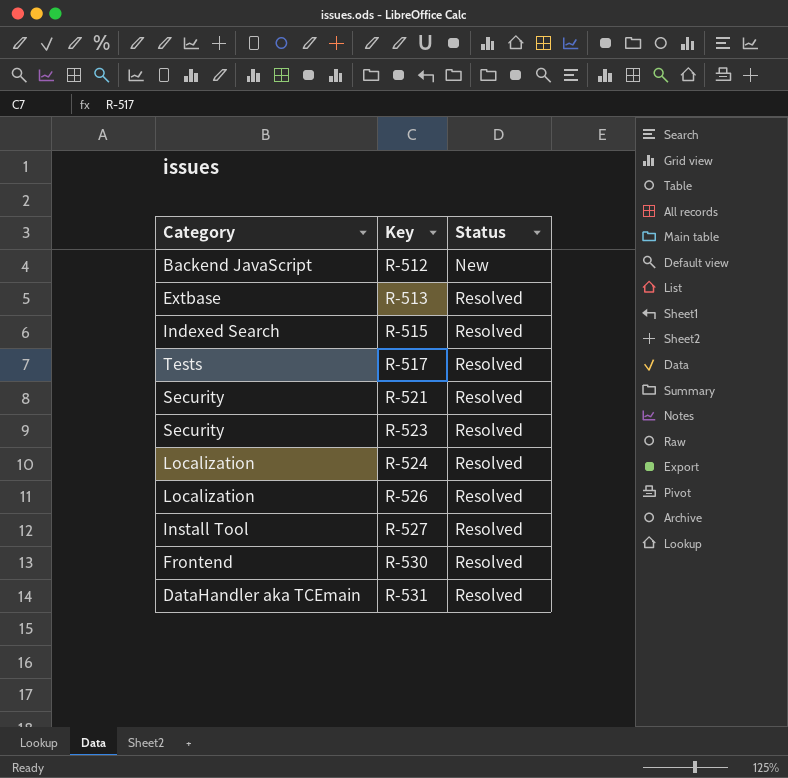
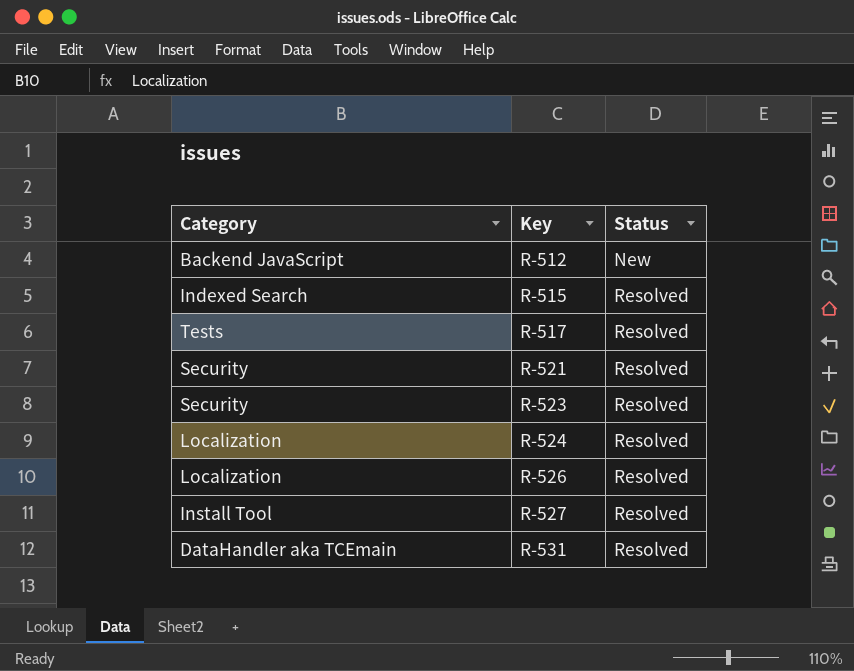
row R-513: Extbase | Resolved -> none
row R-530: Frontend | Resolved -> none

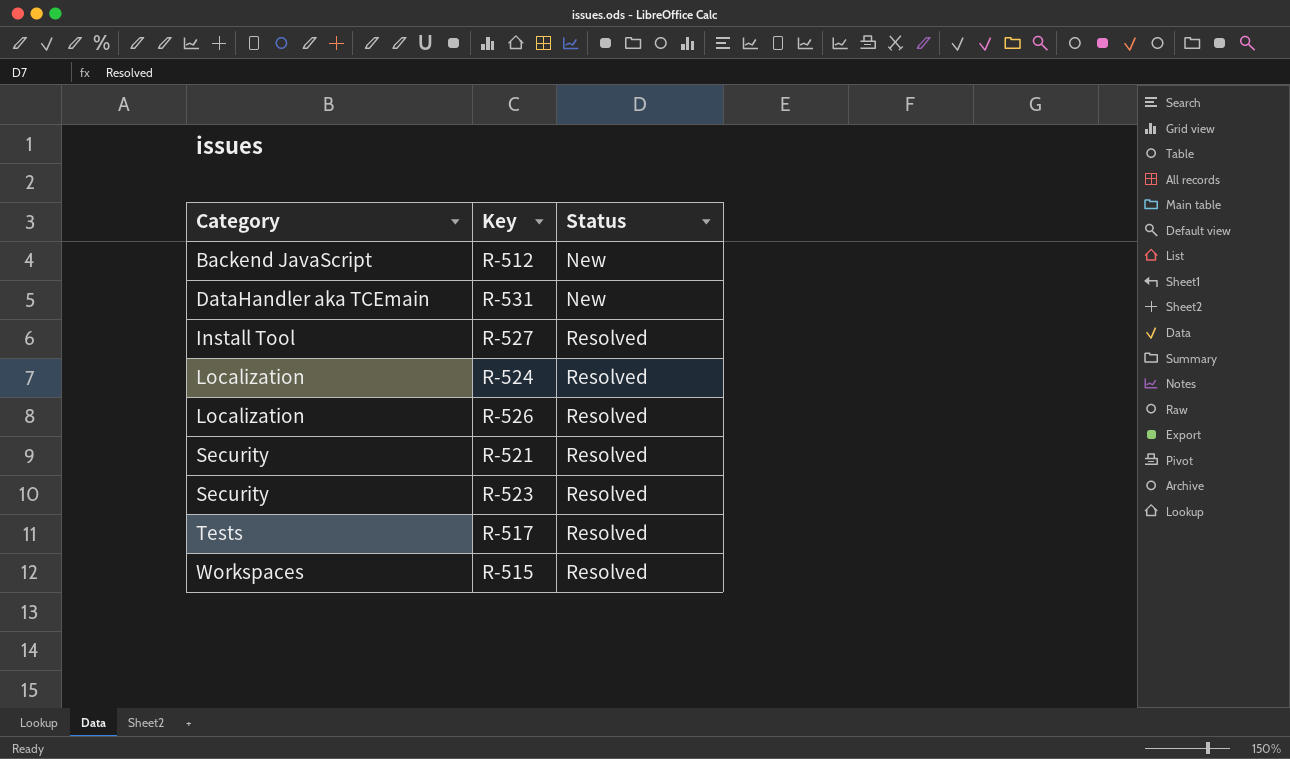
row order: Key ascending -> Category ascending
R-531 | Status: Resolved -> New
R-515 | Category: Indexed Search -> Workspaces

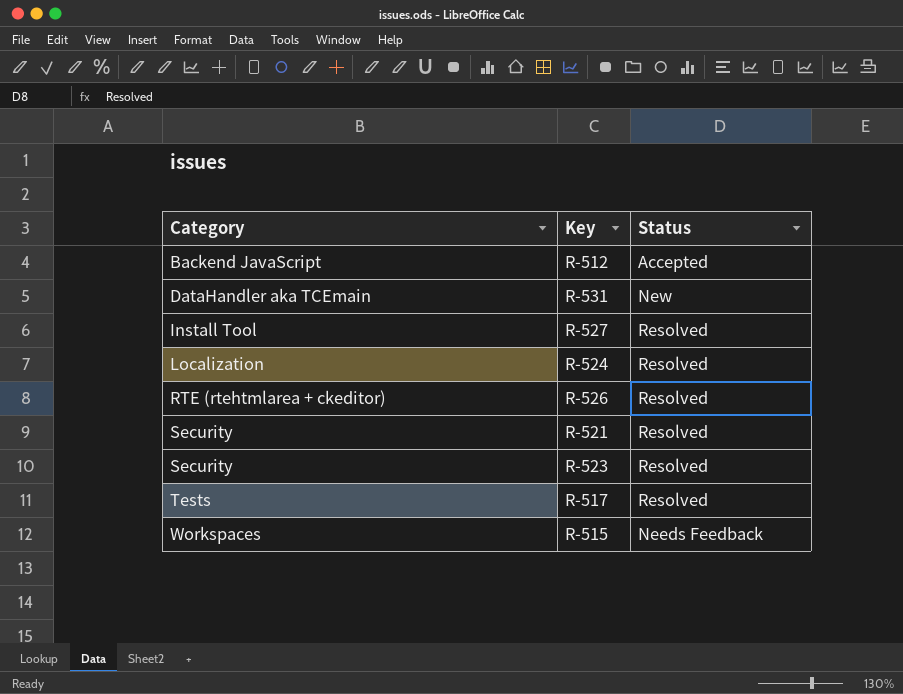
R-512 | Status: New -> Accepted
R-526 | Category: Localization -> RTE (rtehtmlarea + ckeditor)
R-515 | Status: Resolved -> Needs Feedback

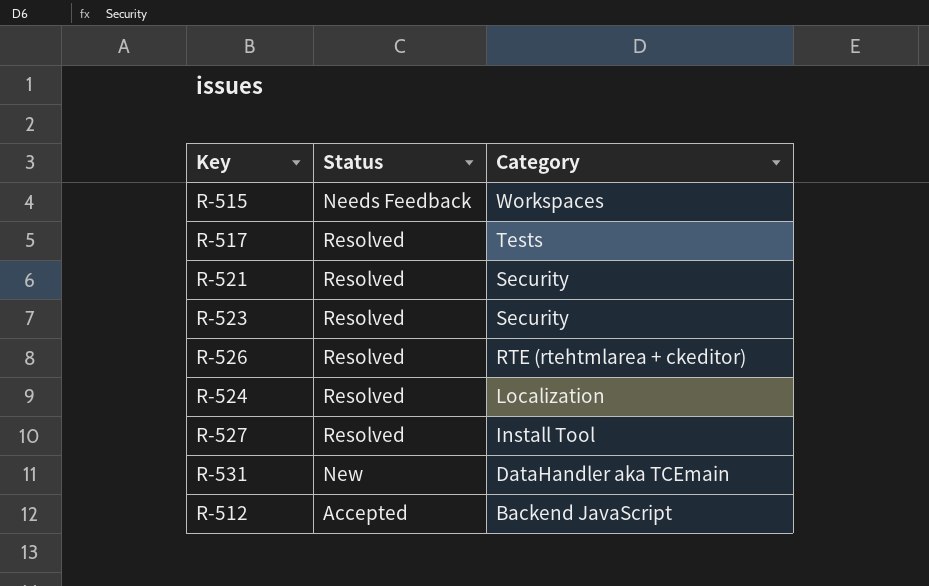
row order: Category ascending -> Category descending
column Category | position: 1 -> 3

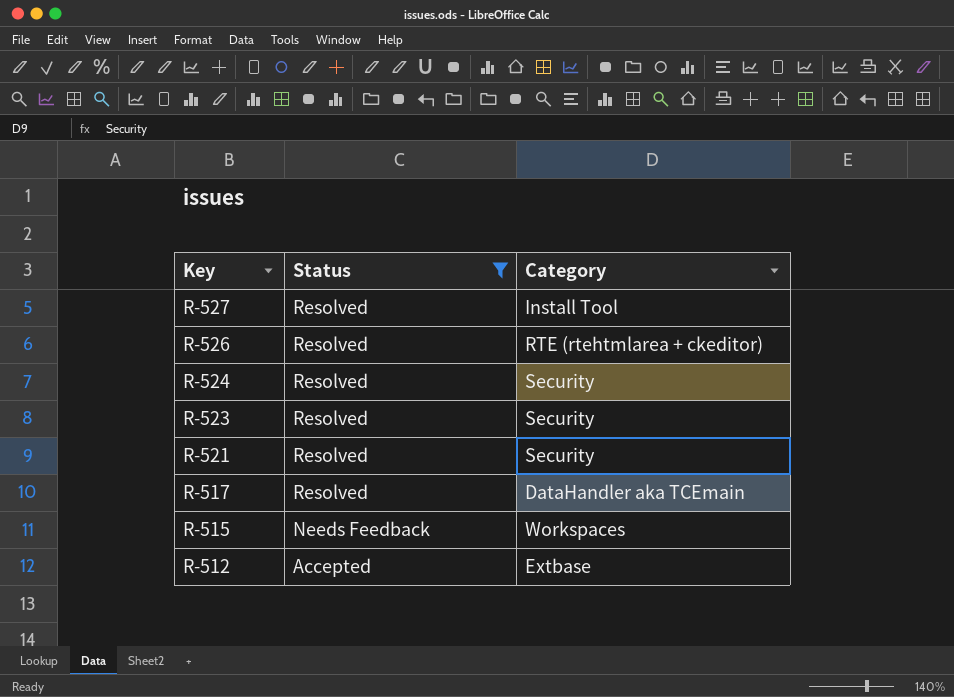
filter: none -> Status != New
row order: Category descending -> Key descending
R-524 | Category: Localization -> Security
R-517 | Category: Tests -> DataHandler aka TCEmain
R-512 | Category: Backend JavaScript -> Extbase

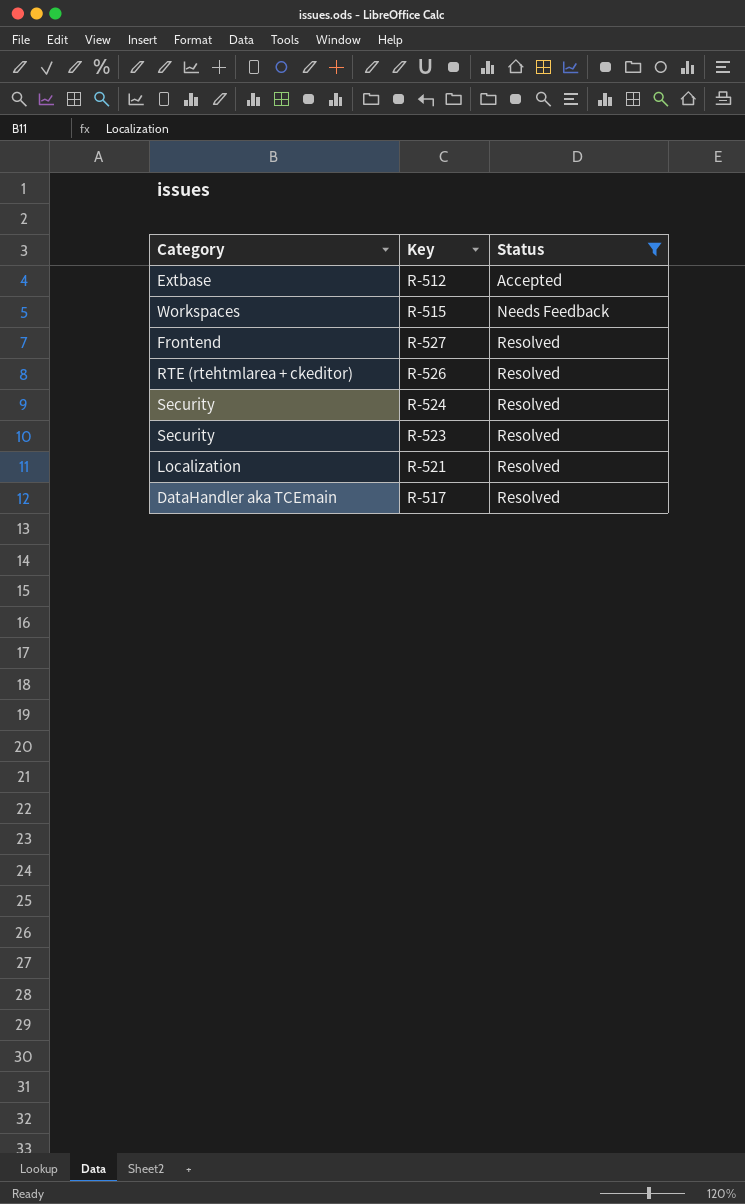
row order: Key descending -> Status ascending
column Category | position: 3 -> 1
R-527 | Category: Install Tool -> Frontend
R-521 | Category: Security -> Localization

